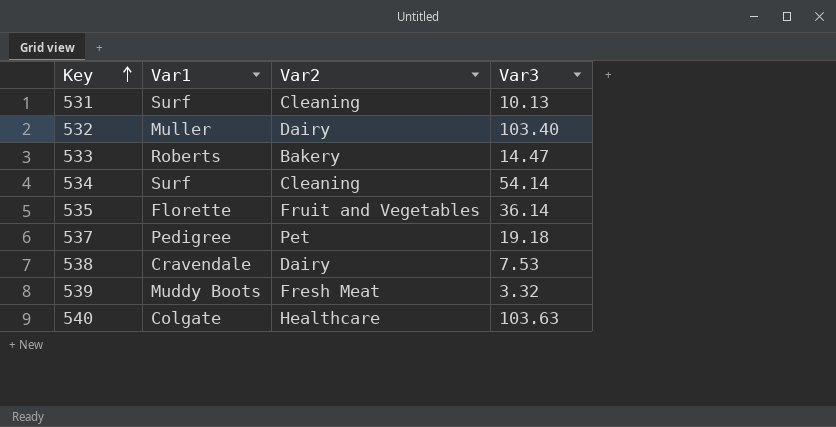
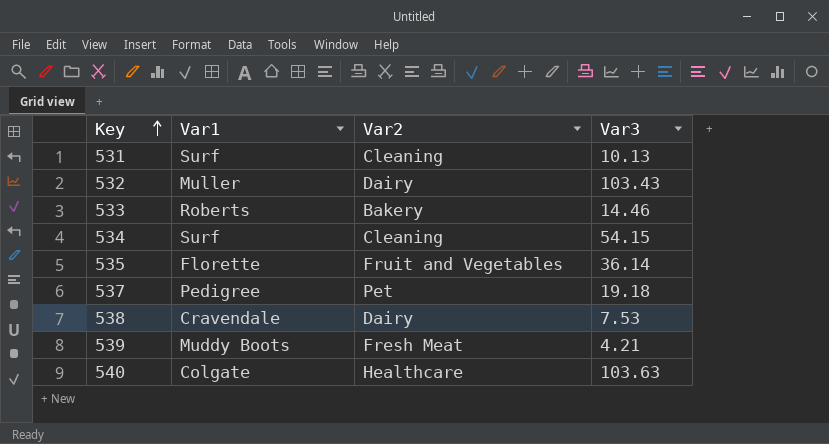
532 | Var3: 103.40 -> 103.43
533 | Var3: 14.47 -> 14.46
534 | Var3: 54.14 -> 54.15
539 | Var3: 3.32 -> 4.21

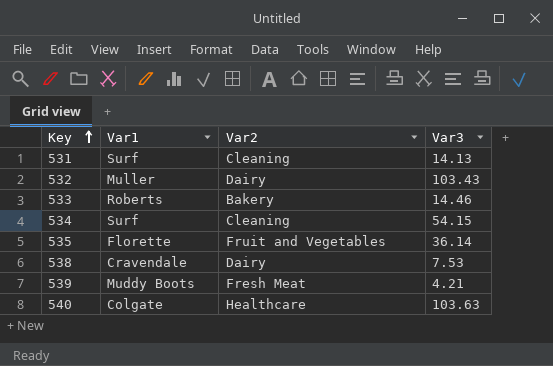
row 537: Pedigree | Pet | 19.18 -> none
531 | Var3: 10.13 -> 14.13

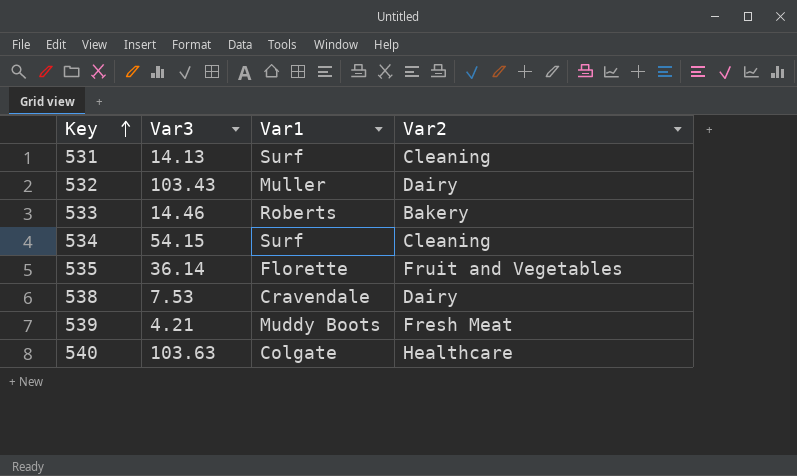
column Var3 | position: 4 -> 2

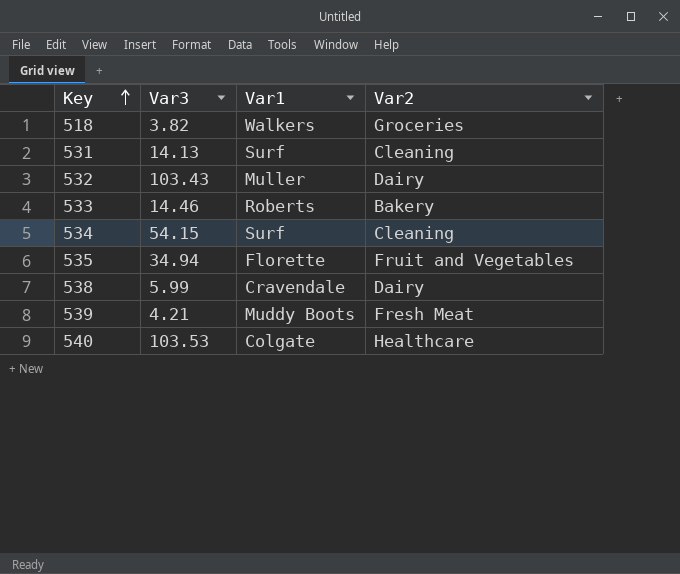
row 518: none -> 3.82 | Walkers | Groceries
535 | Var3: 36.14 -> 34.94
538 | Var3: 7.53 -> 5.99
540 | Var3: 103.63 -> 103.53

